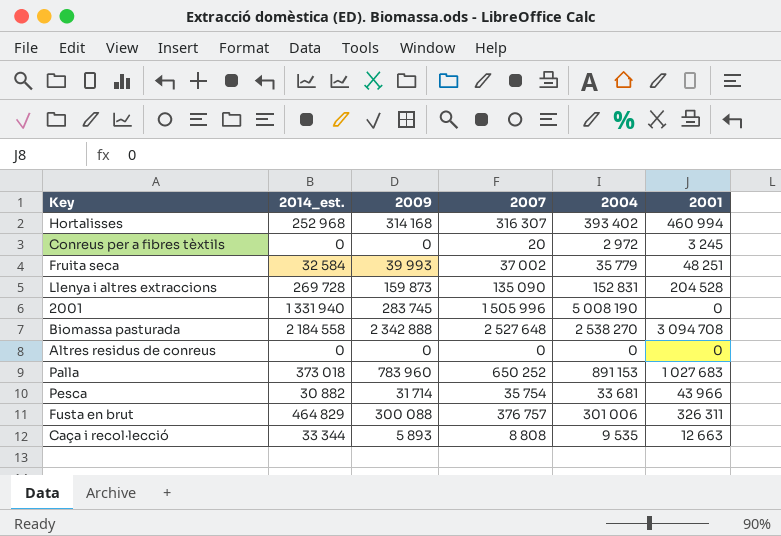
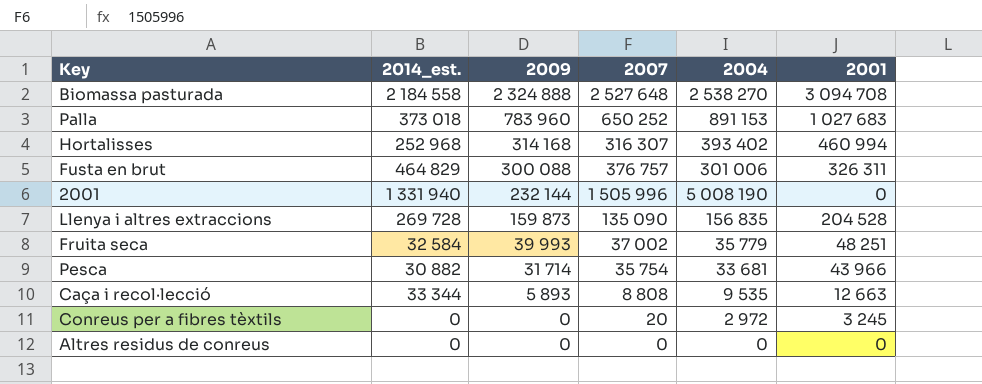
row order: none -> 2009 descending
Biomassa pasturada | 2009: 2 342 888 -> 2 324 888
2001 | 2009: 283 745 -> 232 144
Llenya i altres extraccions | 2004: 152 831 -> 156 835

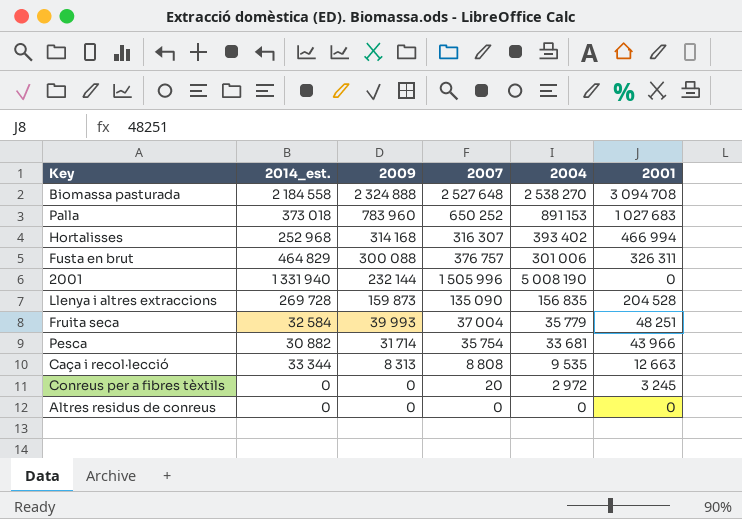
Hortalisses | 2001: 460 994 -> 466 994
Fruita seca | 2007: 37 002 -> 37 004
Caça i recol·lecció | 2009: 5 893 -> 8 313

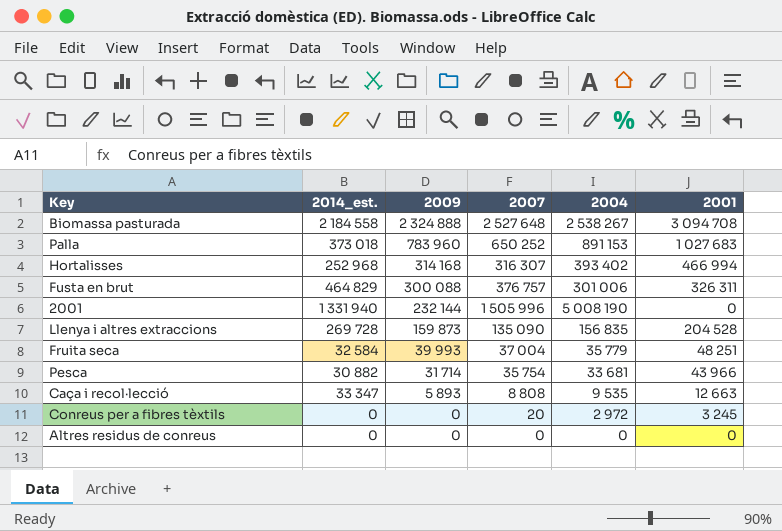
Biomassa pasturada | 2004: 2 538 270 -> 2 538 267
Caça i recol·lecció | 2014_est.: 33 344 -> 33 347
Caça i recol·lecció | 2009: 8 313 -> 5 893

